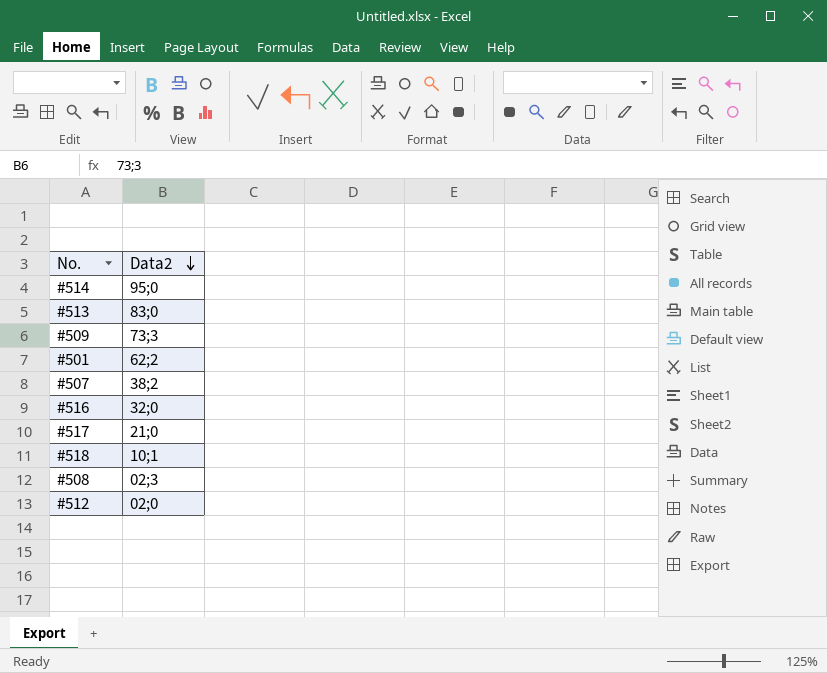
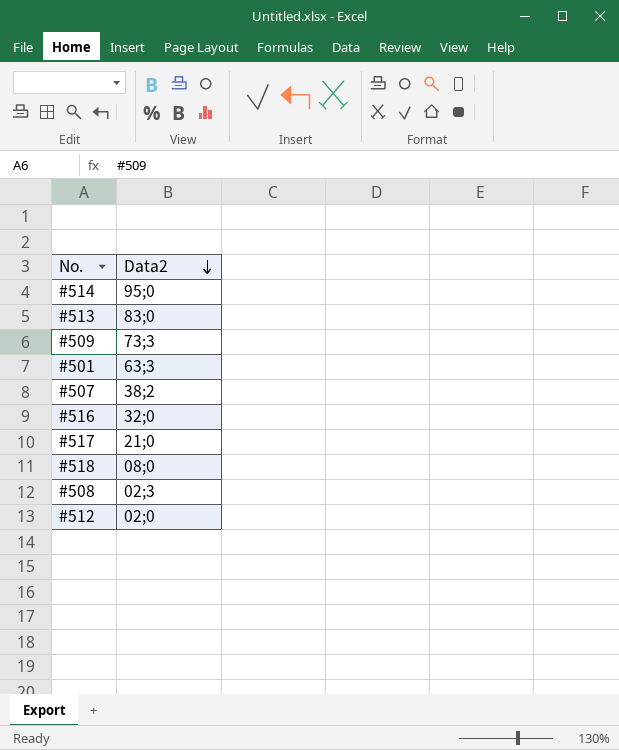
#501 | Data2: 62;2 -> 63;3
#518 | Data2: 10;1 -> 08;0

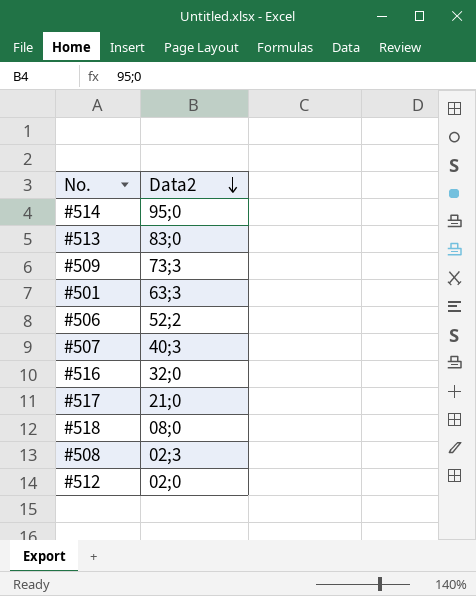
row #506: none -> 52;2
#507 | Data2: 38;2 -> 40;3

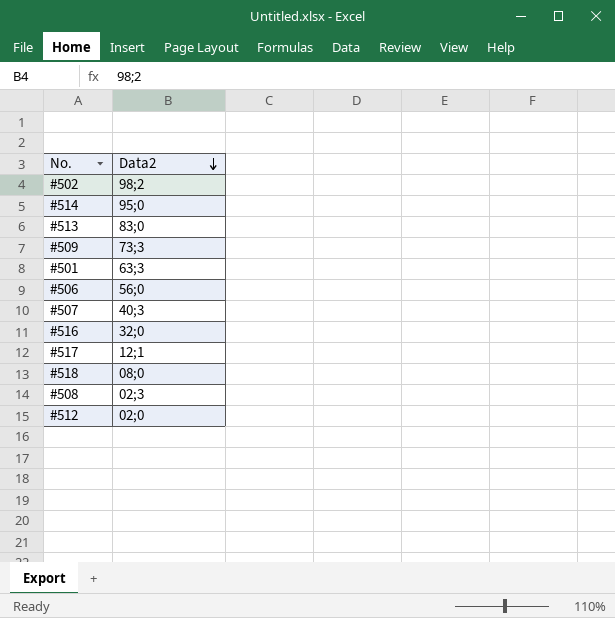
row #502: none -> 98;2
#506 | Data2: 52;2 -> 56;0
#517 | Data2: 21;0 -> 12;1

